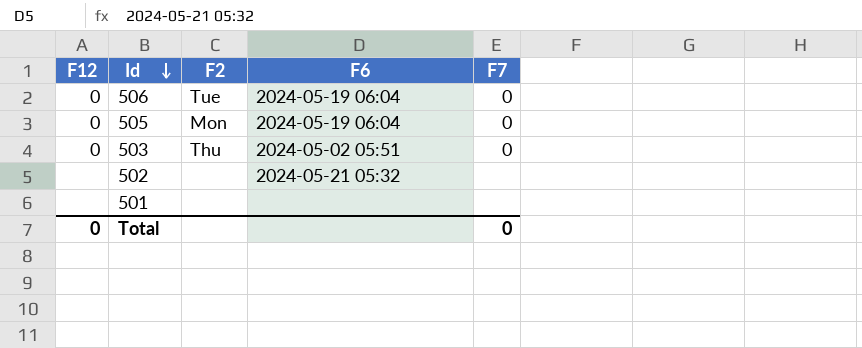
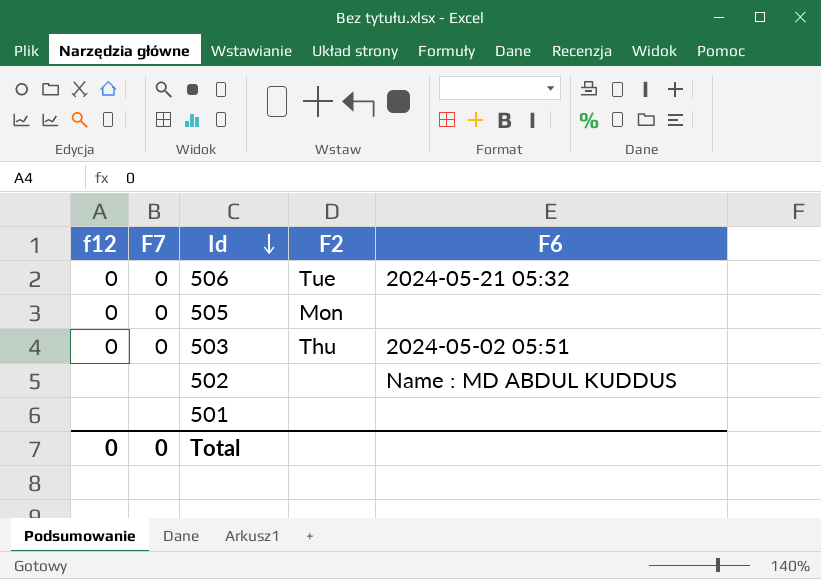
column name: F12 -> f12
column F7 | position: 5 -> 2
506 | F6: 2024-05-19 06:04 -> 2024-05-21 05:32
505 | F6: 2024-05-19 06:04 -> none
502 | F6: 2024-05-21 05:32 -> Name : MD ABDUL KUDDUS

